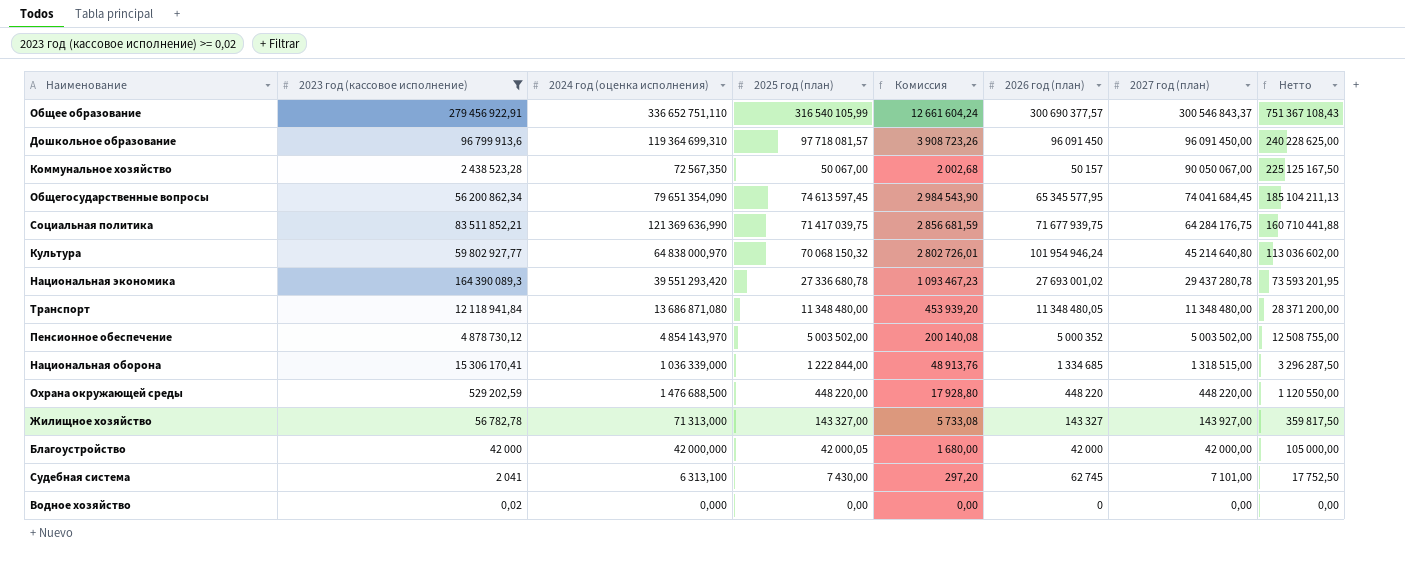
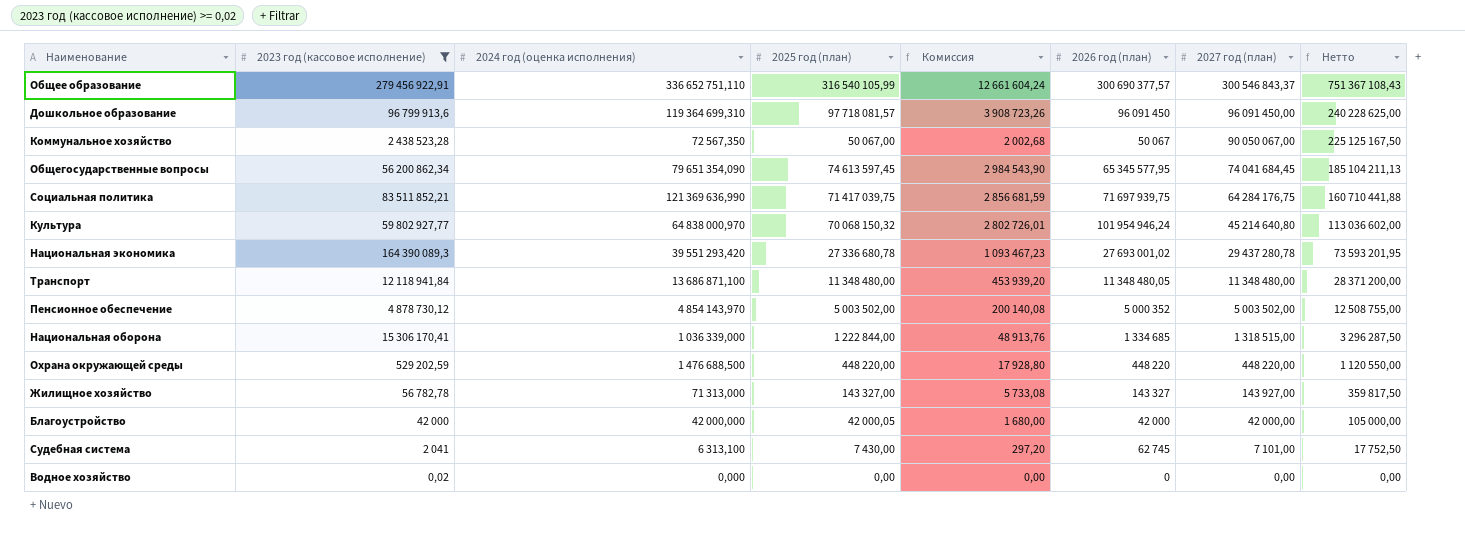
Коммунальное хозяйство | 2026 год (план): 50 157 -> 50 067
Социальная политика | 2026 год (план): 71 677 939,75 -> 71 697 939,75
Транспорт | 2024 год (оценка исполнения): 13 686 871,080 -> 13 686 871,100

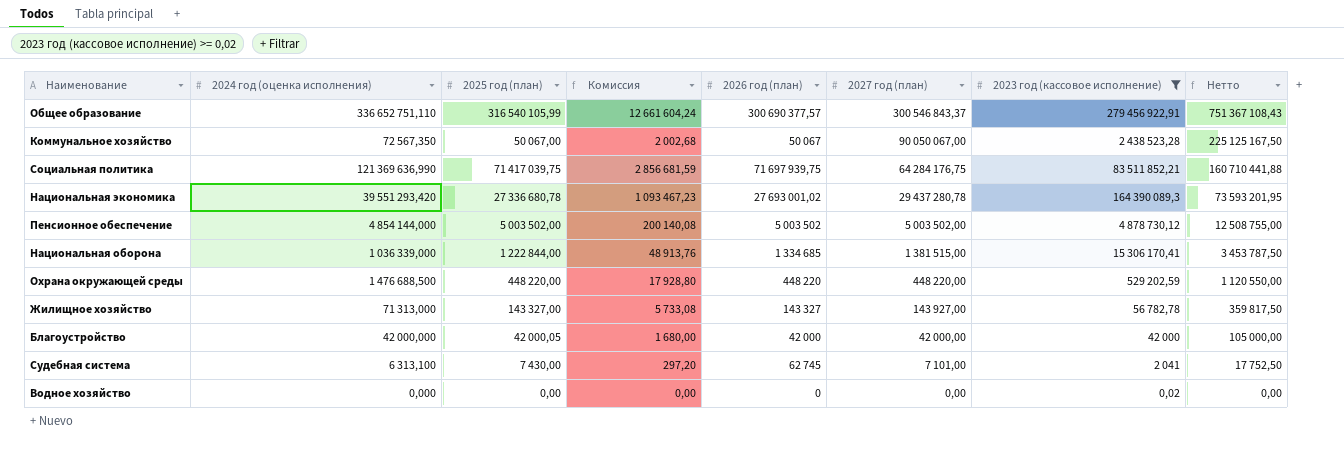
column 2023 год (кассовое исполнение) | position: 2 -> 7
row Дошкольное образование: 96 799 913,6 | 119 364 699,310 | 97 718 081,57 | 3 908 723,26 | 96 091 450 | 96 091 450,00 | 240 228 625,00 -> none
row Общегосударственные вопросы: 56 200 862,34 | 79 651 354,090 | 74 613 597,45 | 2 984 543,90 | 65 345 577,95 | 74 041 684,45 | 185 104 211,13 -> none
row Культура: 59 802 927,77 | 64 838 000,970 | 70 068 150,32 | 2 802 726,01 | 101 954 946,24 | 45 214 640,80 | 113 036 602,00 -> none
row Транспорт: 12 118 941,84 | 13 686 871,100 | 11 348 480,00 | 453 939,20 | 11 348 480,05 | 11 348 480,00 | 28 371 200,00 -> none
Пенсионное обеспечение | 2024 год (оценка исполнения): 4 854 143,970 -> 4 854 144,000
Пенсионное обеспечение | 2026 год (план): 5 000 352 -> 5 003 502
Национальная оборона | 2027 год (план): 1 318 515,00 -> 1 381 515,00
Национальная оборона | Нетто: 3 296 287,50 -> 3 453 787,50

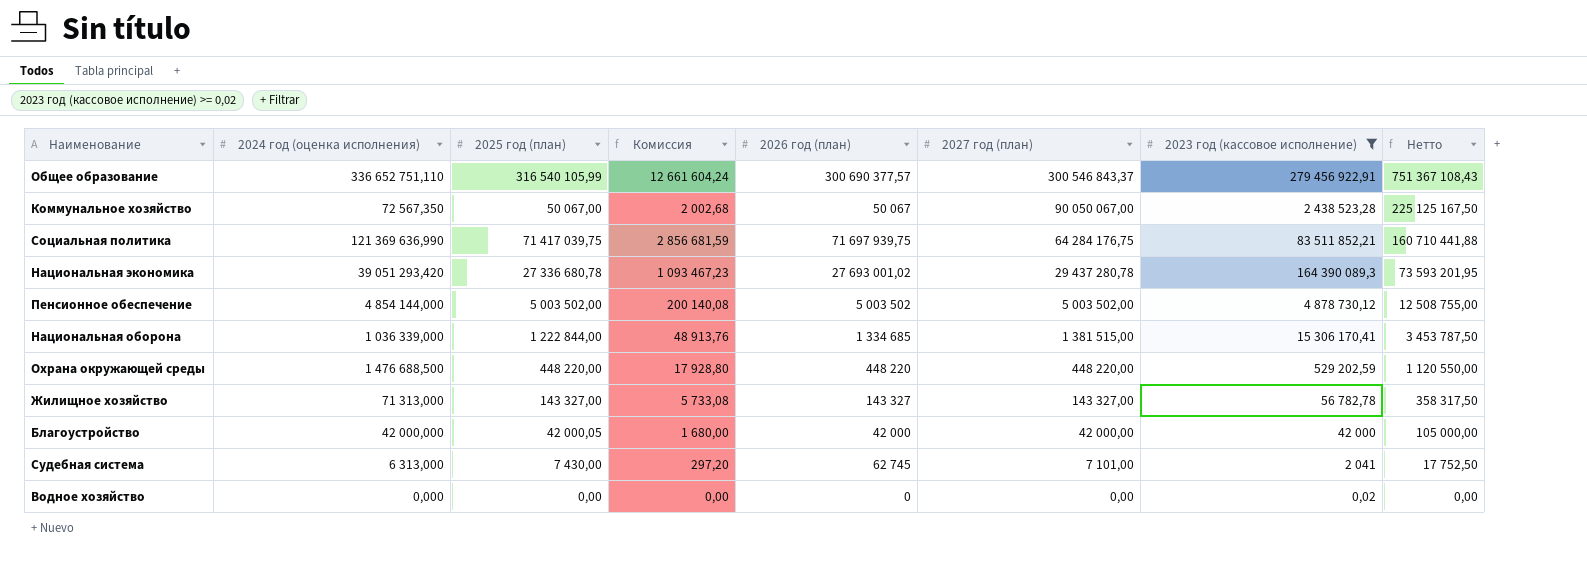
Национальная экономика | 2024 год (оценка исполнения): 39 551 293,420 -> 39 051 293,420
Жилищное хозяйство | 2027 год (план): 143 927,00 -> 143 327,00
Жилищное хозяйство | Нетто: 359 817,50 -> 358 317,50
Судебная система | 2024 год (оценка исполнения): 6 313,100 -> 6 313,000

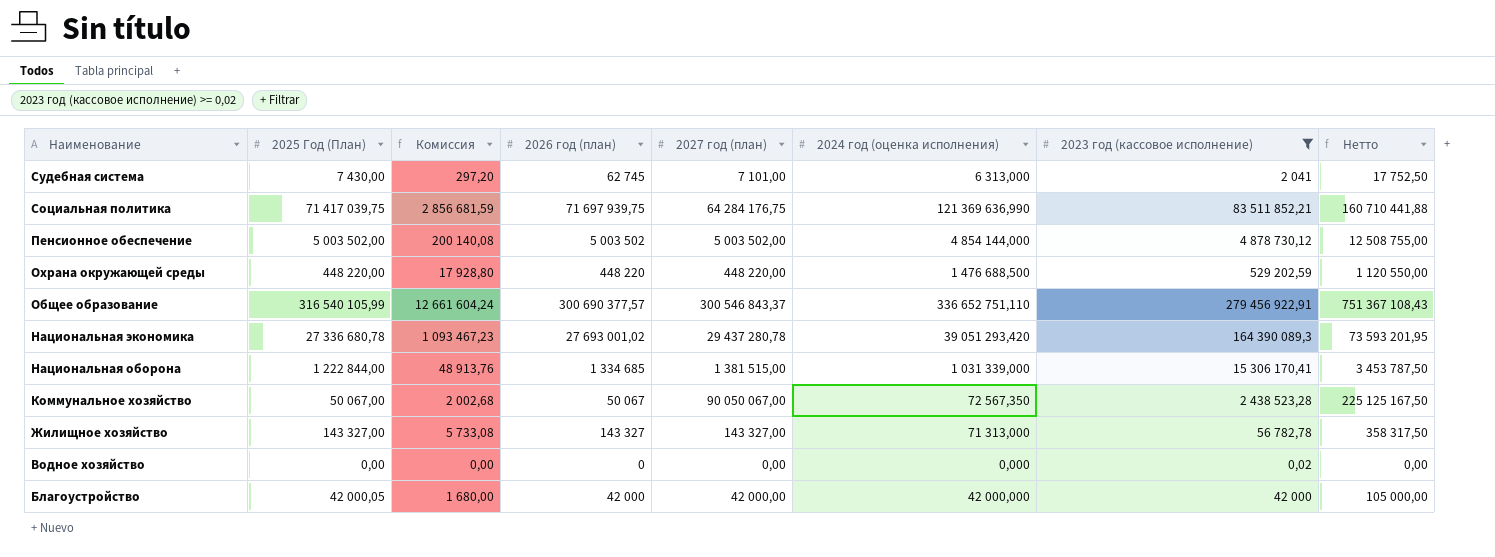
row order: 2027 год (план) descending -> Наименование descending
column name: 2025 год (план) -> 2025 Год (План)
column 2024 год (оценка исполнения) | position: 2 -> 6
Национальная оборона | 2024 год (оценка исполнения): 1 036 339,000 -> 1 031 339,000

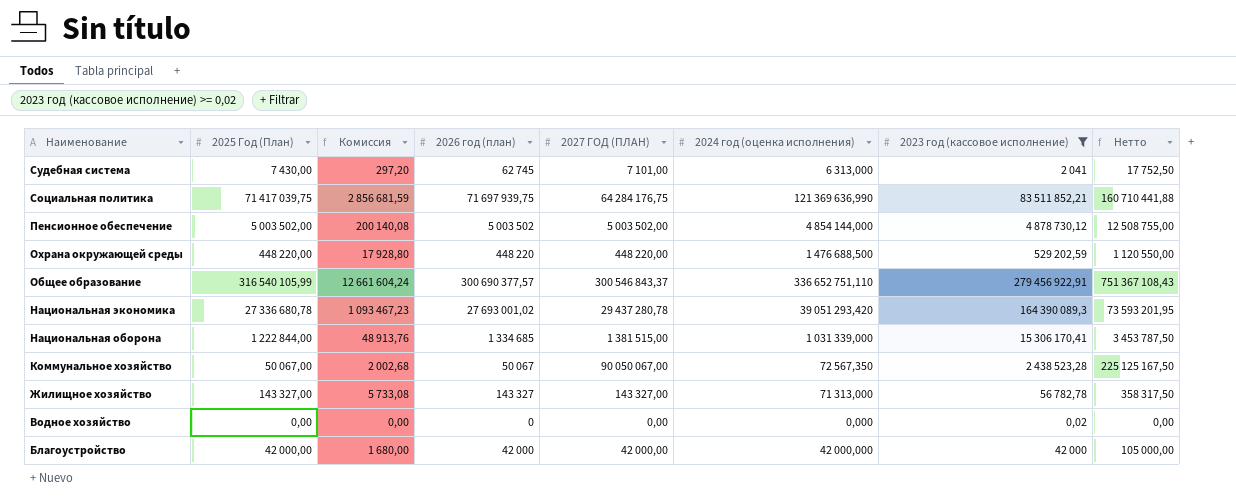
column name: 2027 год (план) -> 2027 ГОД (ПЛАН)
Благоустройство | 2025 Год (План): 42 000,05 -> 42 000,00

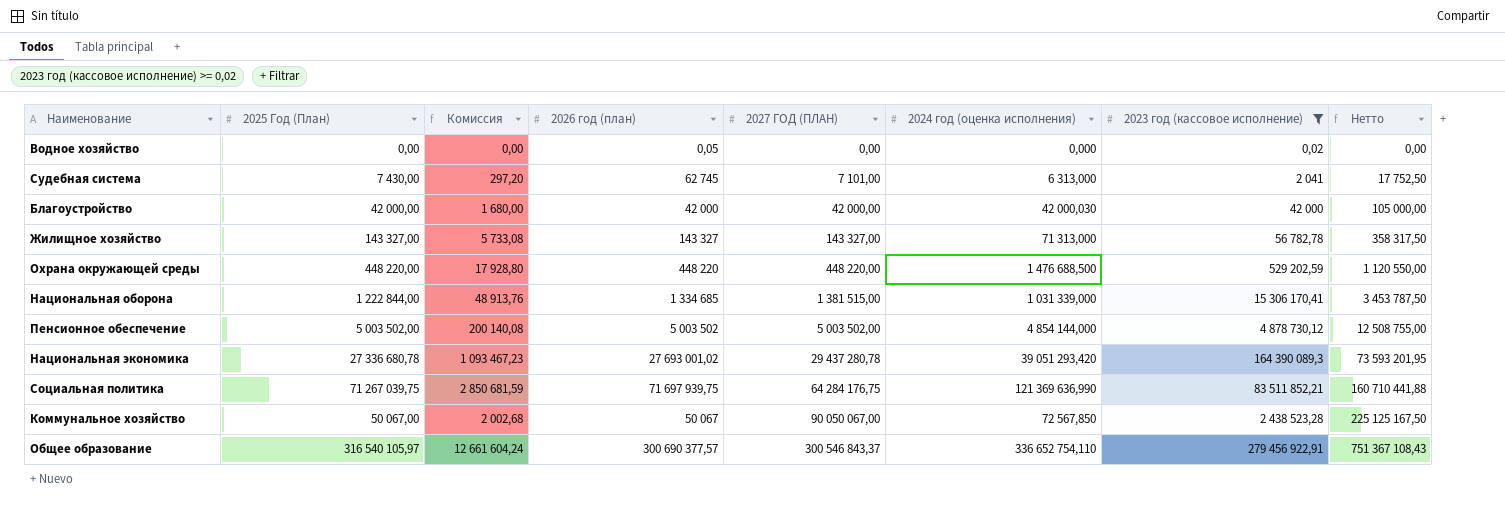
row order: Наименование descending -> 2027 ГОД (ПЛАН) ascending
Водное хозяйство | 2026 год (план): 0 -> 0,05
Благоустройство | 2024 год (оценка исполнения): 42 000,000 -> 42 000,030
Социальная политика | 2025 Год (План): 71 417 039,75 -> 71 267 039,75
Социальная политика | Комиссия: 2 856 681,59 -> 2 850 681,59
Коммунальное хозяйство | 2024 год (оценка исполнения): 72 567,350 -> 72 567,850
Общее образование | 2025 Год (План): 316 540 105,99 -> 316 540 105,97
Общее образование | 2024 год (оценка исполнения): 336 652 751,110 -> 336 652 754,110

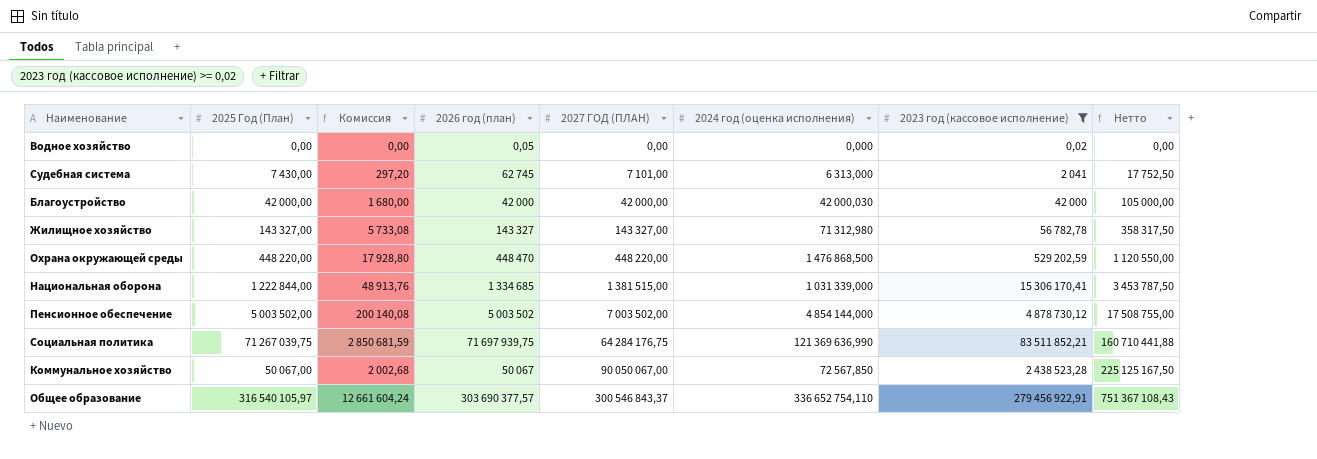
row Национальная экономика: 27 336 680,78 | 1 093 467,23 | 27 693 001,02 | 29 437 280,78 | 39 051 293,420 | 164 390 089,3 | 73 593 201,95 -> none
Жилищное хозяйство | 2024 год (оценка исполнения): 71 313,000 -> 71 312,980
Охрана окружающей среды | 2026 год (план): 448 220 -> 448 470
Охрана окружающей среды | 2024 год (оценка исполнения): 1 476 688,500 -> 1 476 868,500
Пенсионное обеспечение | 2027 ГОД (ПЛАН): 5 003 502,00 -> 7 003 502,00
Пенсионное обеспечение | Нетто: 12 508 755,00 -> 17 508 755,00
Общее образование | 2026 год (план): 300 690 377,57 -> 303 690 377,57

